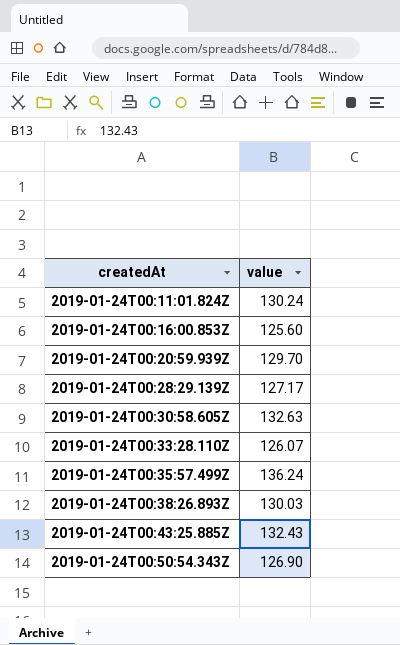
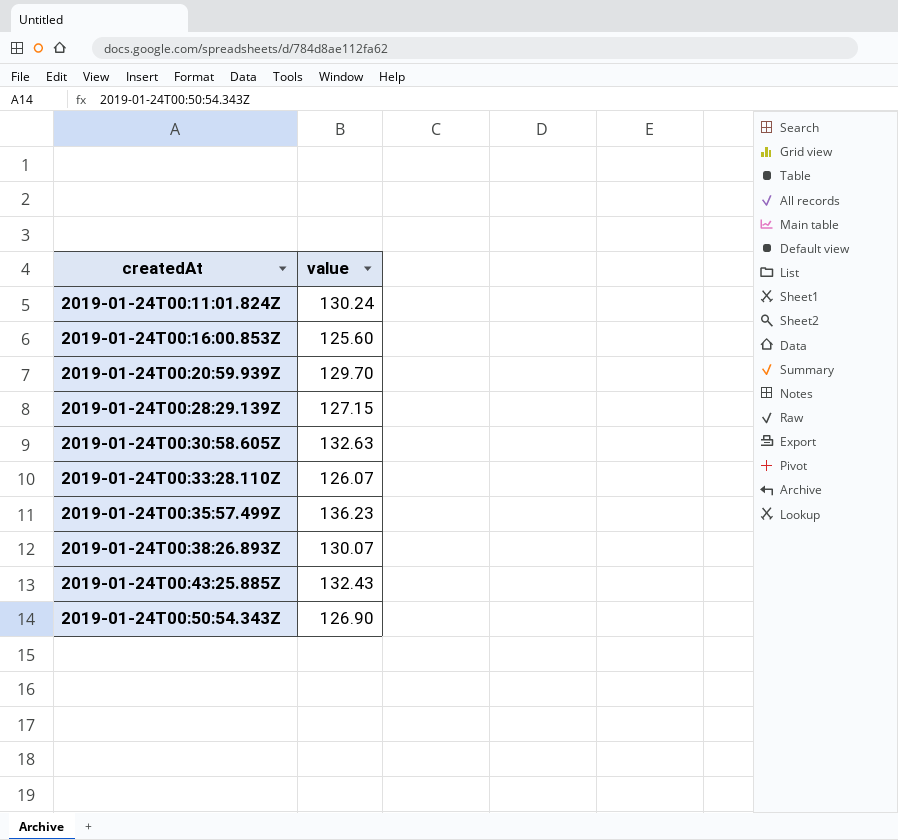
2019-01-24T00:28:29.139Z | value: 127.17 -> 127.15
2019-01-24T00:35:57.499Z | value: 136.24 -> 136.23
2019-01-24T00:38:26.893Z | value: 130.03 -> 130.07

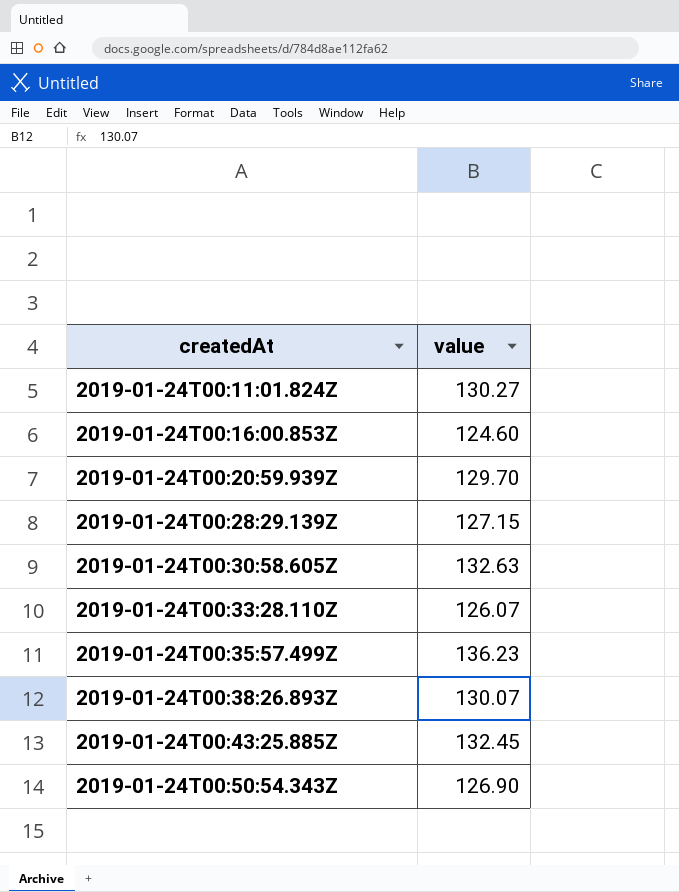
2019-01-24T00:11:01.824Z | value: 130.24 -> 130.27
2019-01-24T00:16:00.853Z | value: 125.60 -> 124.60
2019-01-24T00:43:25.885Z | value: 132.43 -> 132.45

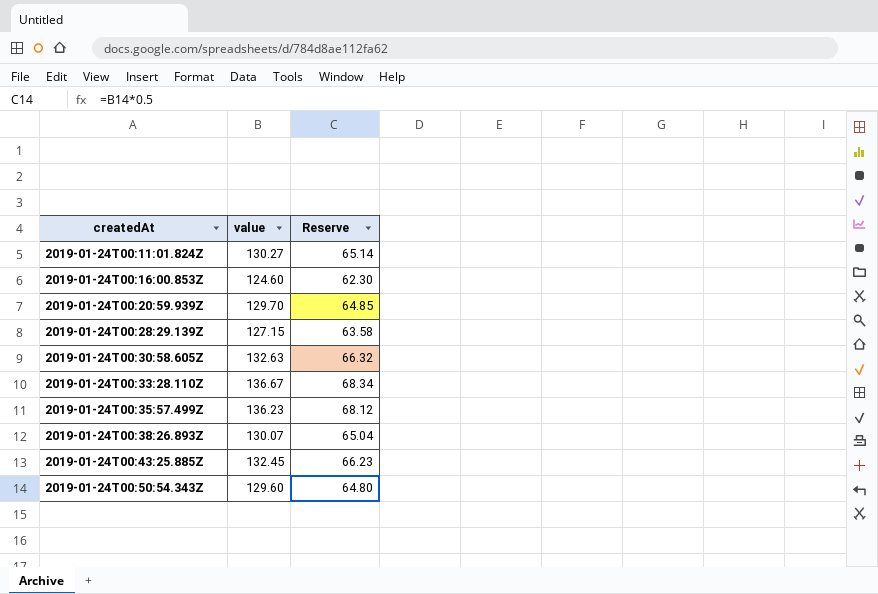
column Reserve | formula: none -> [value] * 0.5
2019-01-24T00:33:28.110Z | value: 126.07 -> 136.67
2019-01-24T00:50:54.343Z | value: 126.90 -> 129.60

